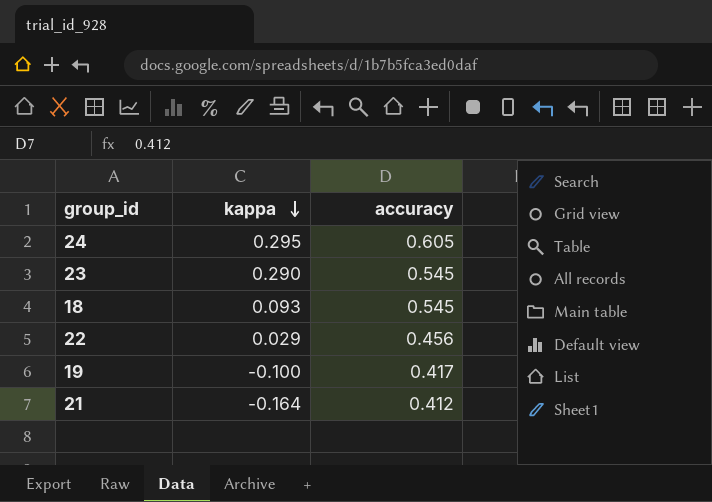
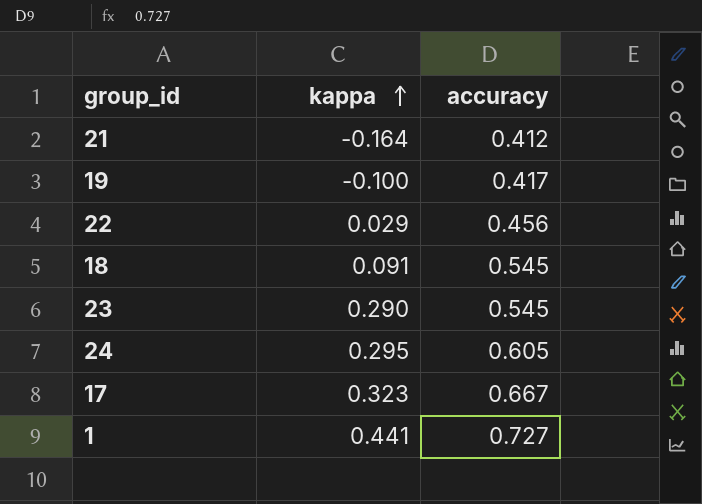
row order: kappa descending -> kappa ascending
18 | kappa: 0.093 -> 0.091
row 17: none -> 0.323 | 0.667
row 1: none -> 0.441 | 0.727

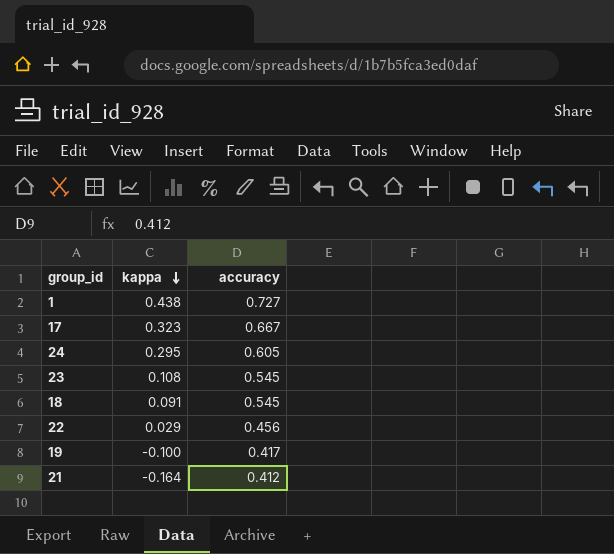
row order: kappa ascending -> kappa descending
1 | kappa: 0.441 -> 0.438
23 | kappa: 0.290 -> 0.108

